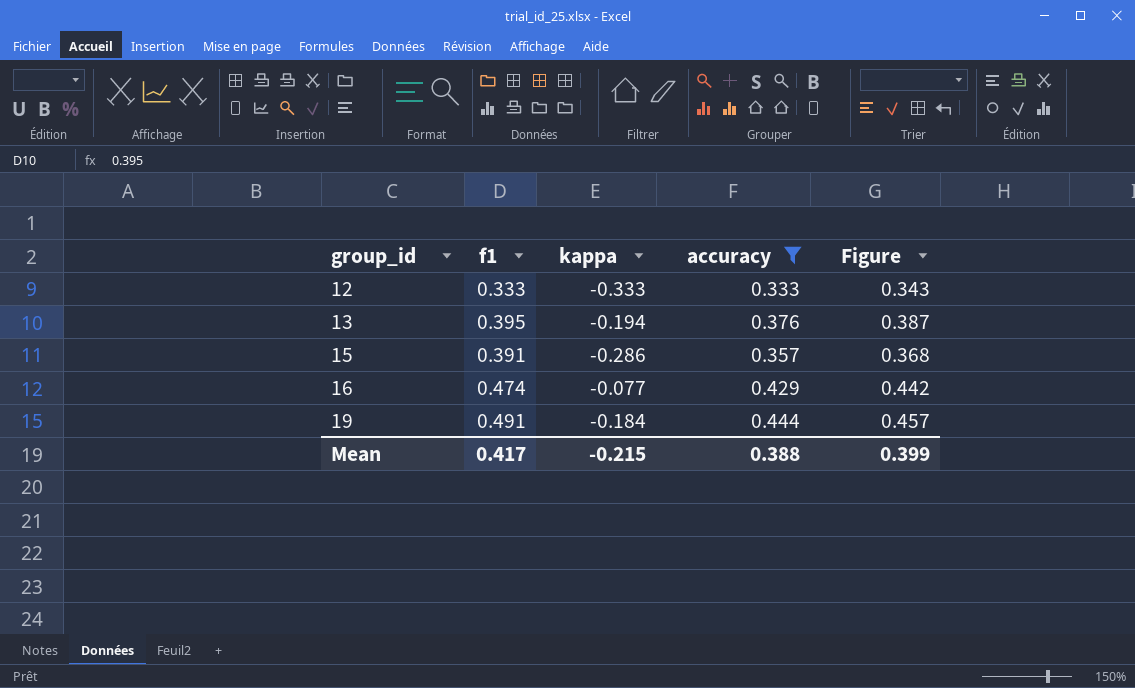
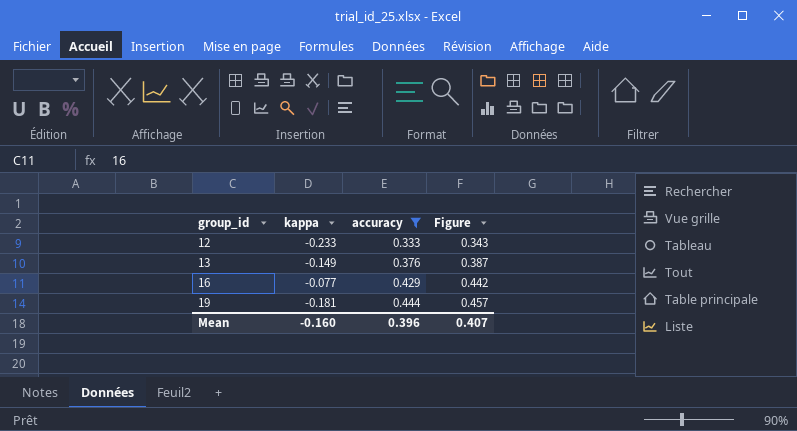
column f1 | position: 2 -> none
row 15: 0.391 | -0.286 | 0.357 | 0.368 -> none
12 | kappa: -0.333 -> -0.233
13 | kappa: -0.194 -> -0.149
19 | kappa: -0.184 -> -0.181
Mean | kappa: -0.215 -> -0.160
Mean | accuracy: 0.388 -> 0.396
Mean | Figure: 0.399 -> 0.407

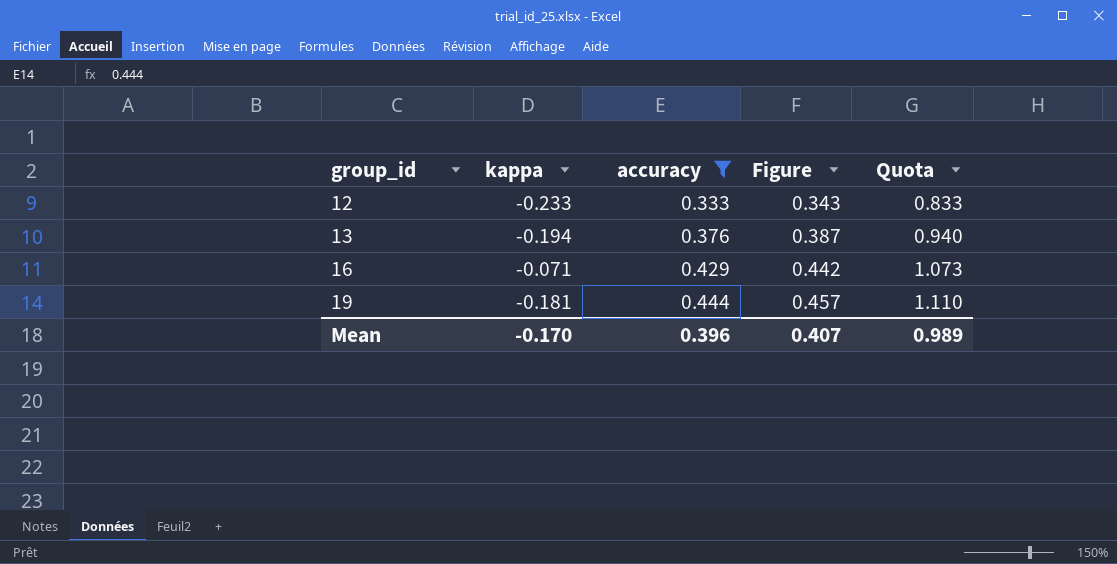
column Quota | formula: none -> [accuracy] * 2.5
13 | kappa: -0.149 -> -0.194
16 | kappa: -0.077 -> -0.071
Mean | kappa: -0.160 -> -0.170

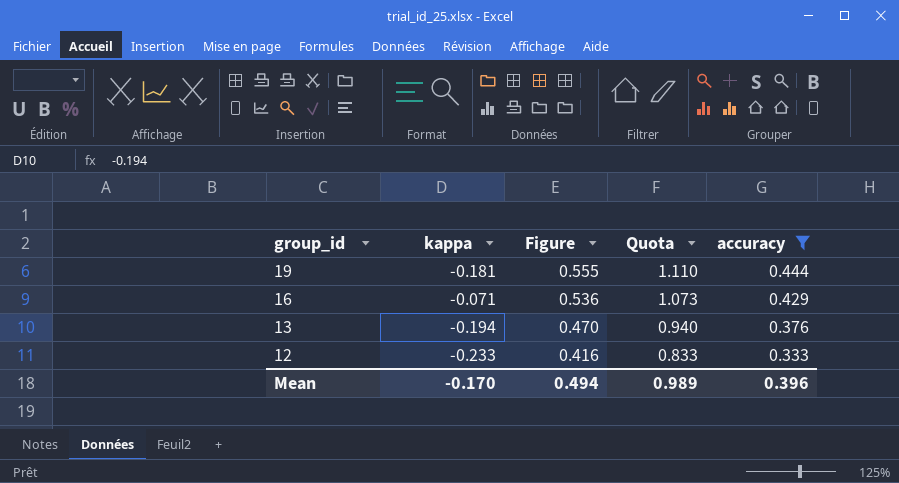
row order: group_id ascending -> group_id descending
column Figure | formula: [accuracy] * 1.03 -> [accuracy] * 1.25
column accuracy | position: 3 -> 5
Mean | Figure: 0.407 -> 0.494

